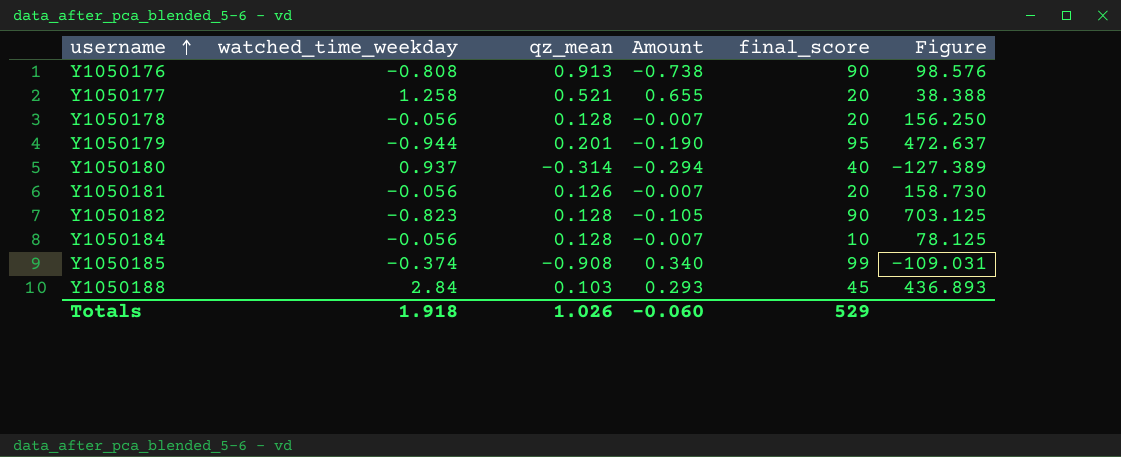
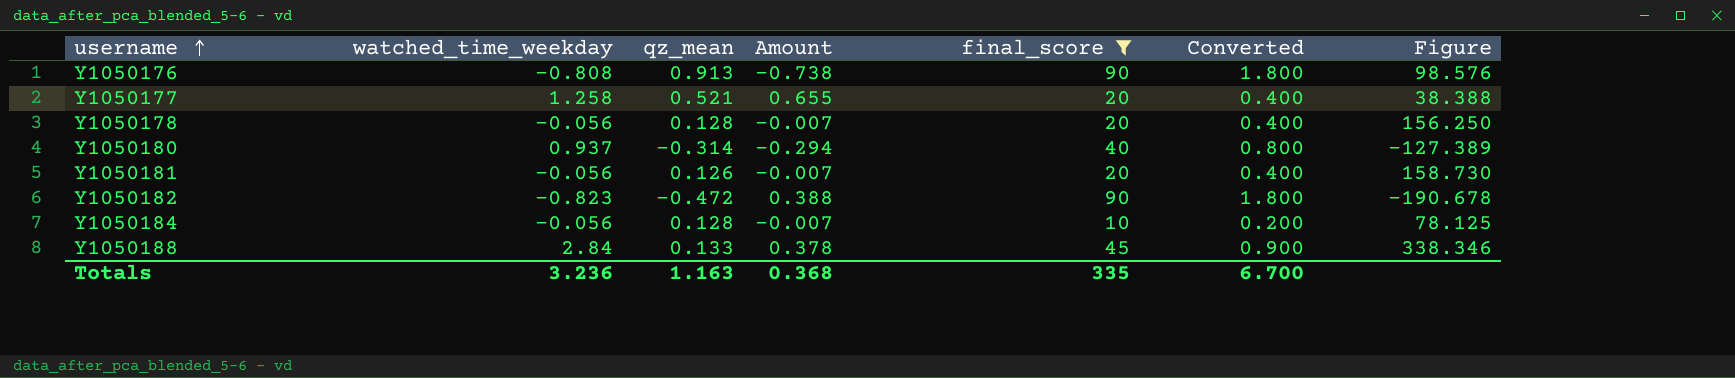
filter: none -> final_score <= 90
column Converted | formula: none -> [final_score] * 0.02
Y1050182 | qz_mean: 0.128 -> -0.472
Y1050182 | Amount: -0.105 -> 0.388
Y1050182 | Figure: 703.125 -> -190.678
Y1050188 | qz_mean: 0.103 -> 0.133
Y1050188 | Amount: 0.293 -> 0.378
Y1050188 | Figure: 436.893 -> 338.346
Totals | watched_time_weekday: 1.918 -> 3.236
Totals | qz_mean: 1.026 -> 1.163
Totals | Amount: -0.060 -> 0.368
Totals | final_score: 529 -> 335

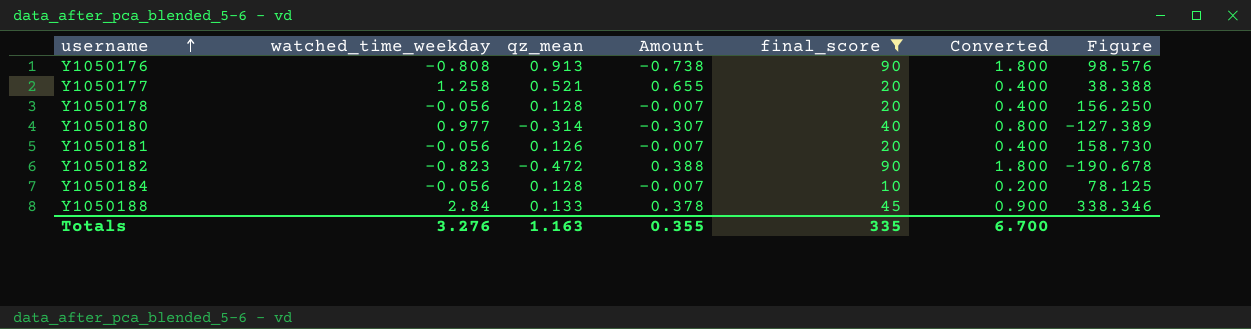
Y1050180 | watched_time_weekday: 0.937 -> 0.977
Y1050180 | Amount: -0.294 -> -0.307
Totals | watched_time_weekday: 3.236 -> 3.276
Totals | Amount: 0.368 -> 0.355

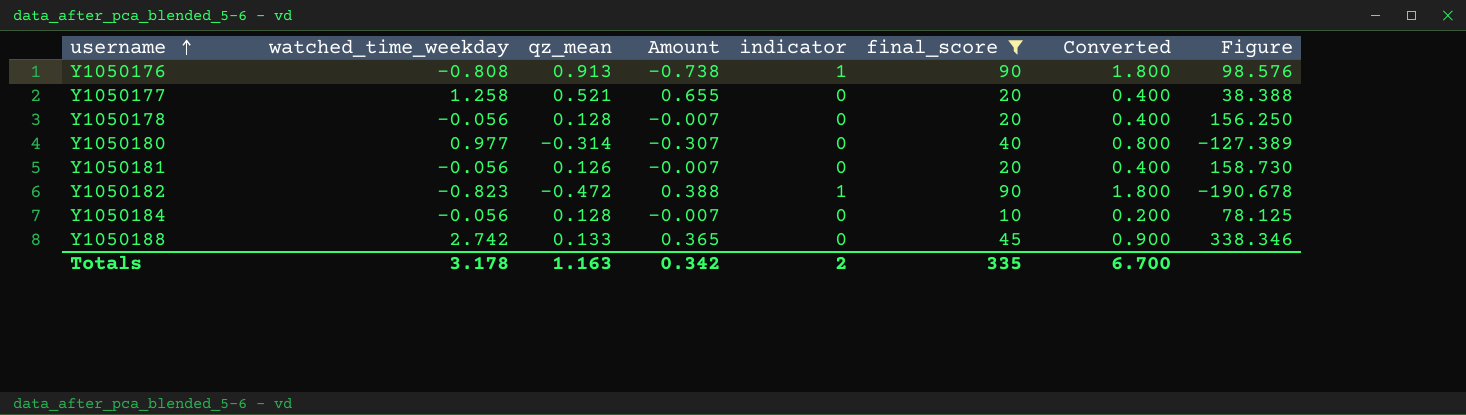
column indicator | position: none -> 5
Y1050188 | watched_time_weekday: 2.84 -> 2.742
Y1050188 | Amount: 0.378 -> 0.365
Totals | watched_time_weekday: 3.276 -> 3.178
Totals | Amount: 0.355 -> 0.342

